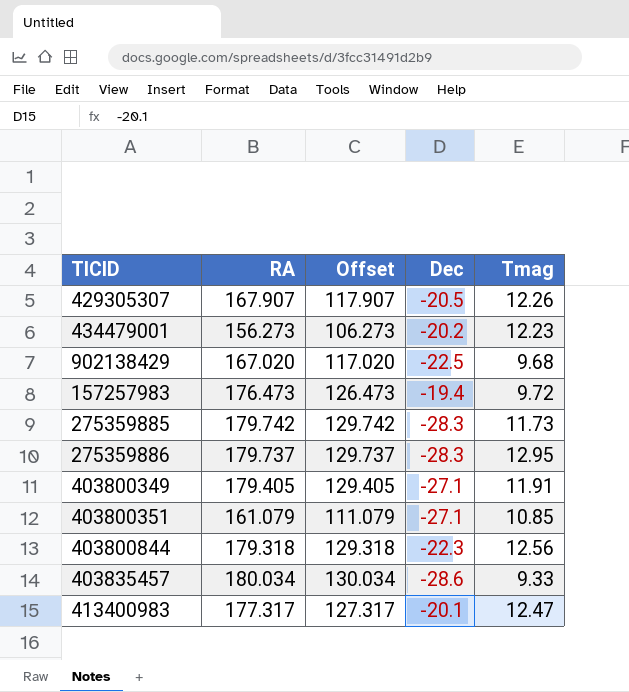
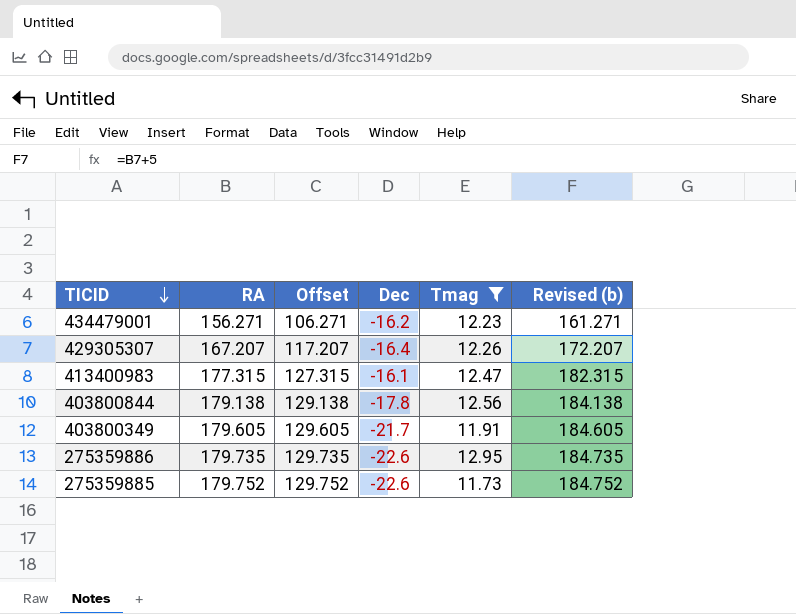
filter: none -> Tmag >= 11.73
row order: none -> TICID descending
column Revised (b) | formula: none -> [RA] + 5
434479001 | RA: 156.273 -> 156.271
434479001 | Offset: 106.273 -> 106.271
434479001 | Dec: -20.2 -> -16.2
429305307 | RA: 167.907 -> 167.207
429305307 | Offset: 117.907 -> 117.207
429305307 | Dec: -20.5 -> -16.4
413400983 | RA: 177.317 -> 177.315
413400983 | Offset: 127.317 -> 127.315
413400983 | Dec: -20.1 -> -16.1
403800844 | RA: 179.318 -> 179.138
403800844 | Offset: 129.318 -> 129.138
403800844 | Dec: -22.3 -> -17.8
403800349 | RA: 179.405 -> 179.605
403800349 | Offset: 129.405 -> 129.605
403800349 | Dec: -27.1 -> -21.7
275359886 | RA: 179.737 -> 179.735
275359886 | Offset: 129.737 -> 129.735
275359886 | Dec: -28.3 -> -22.6
275359885 | RA: 179.742 -> 179.752
275359885 | Offset: 129.742 -> 129.752
275359885 | Dec: -28.3 -> -22.6

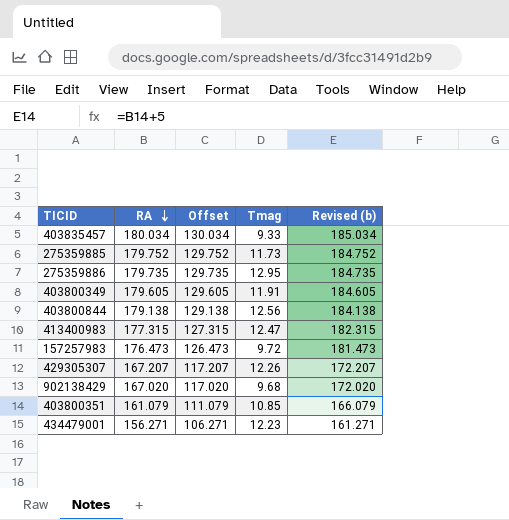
filter: Tmag >= 11.73 -> none
row order: TICID descending -> RA descending
column Dec | position: 4 -> none

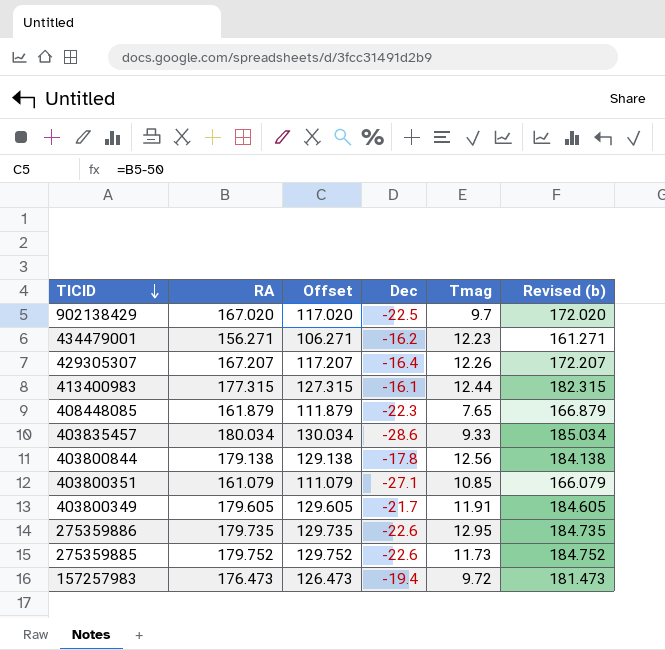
row order: RA descending -> TICID descending
column Dec | position: none -> 4
902138429 | Tmag: 9.68 -> 9.7
413400983 | Tmag: 12.47 -> 12.44
row 408448085: none -> 161.879 | 111.879 | -22.3 | 7.65 | 166.879

